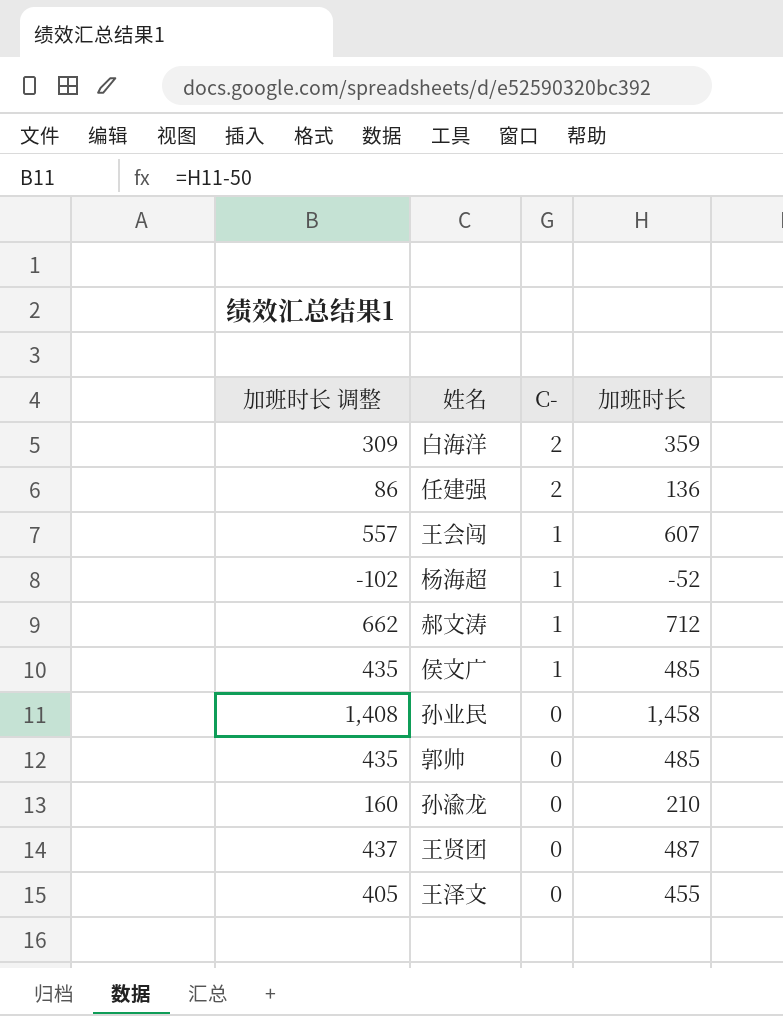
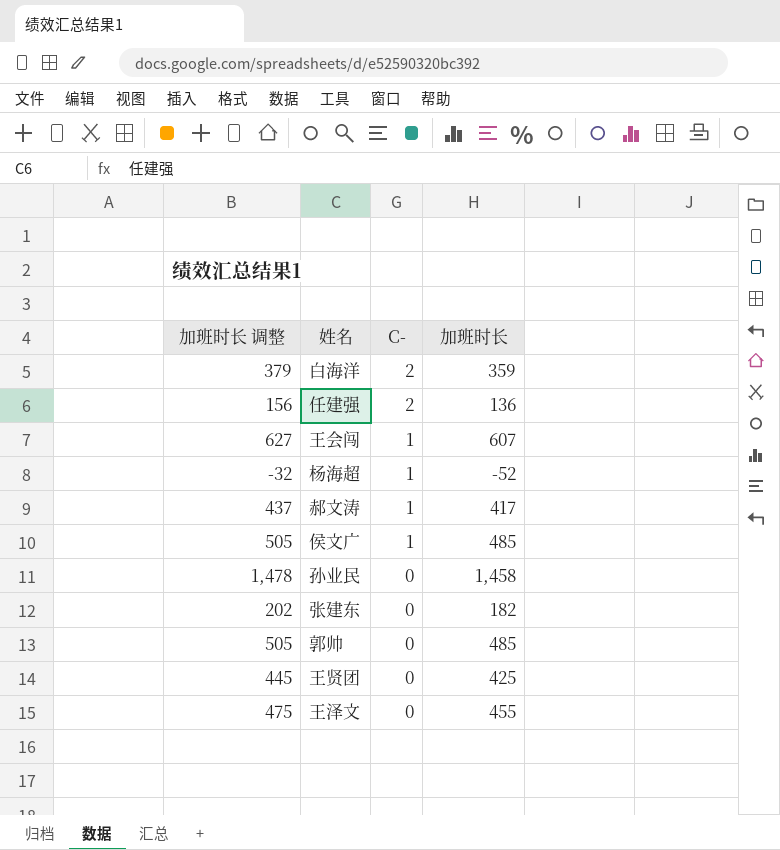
column 加班时长 调整 | formula: [加班时长] - 50 -> [加班时长] + 20
row 孙渝龙: 160 | 0 | 210 -> none
郝文涛 | 加班时长: 712 -> 417
row 张建东: none -> 202 | 0 | 182
王贤团 | 加班时长: 487 -> 425

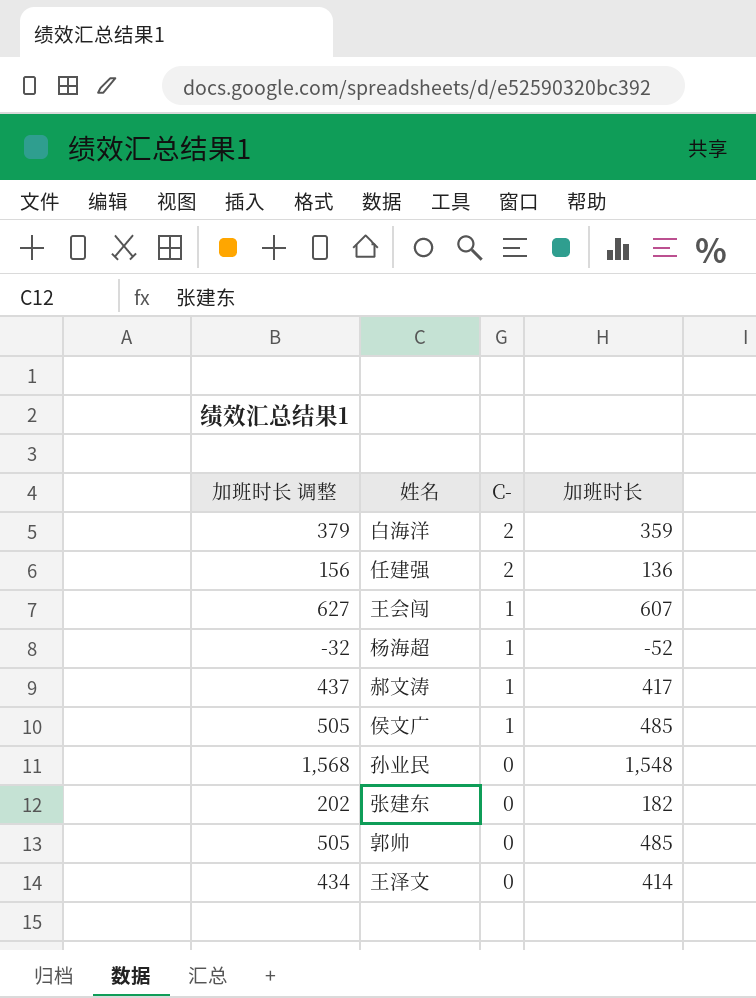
row 王贤团: 445 | 0 | 425 -> none
孙业民 | 加班时长 调整: 1,478 -> 1,568
孙业民 | 加班时长: 1,458 -> 1,548
王泽文 | 加班时长 调整: 475 -> 434
王泽文 | 加班时长: 455 -> 414

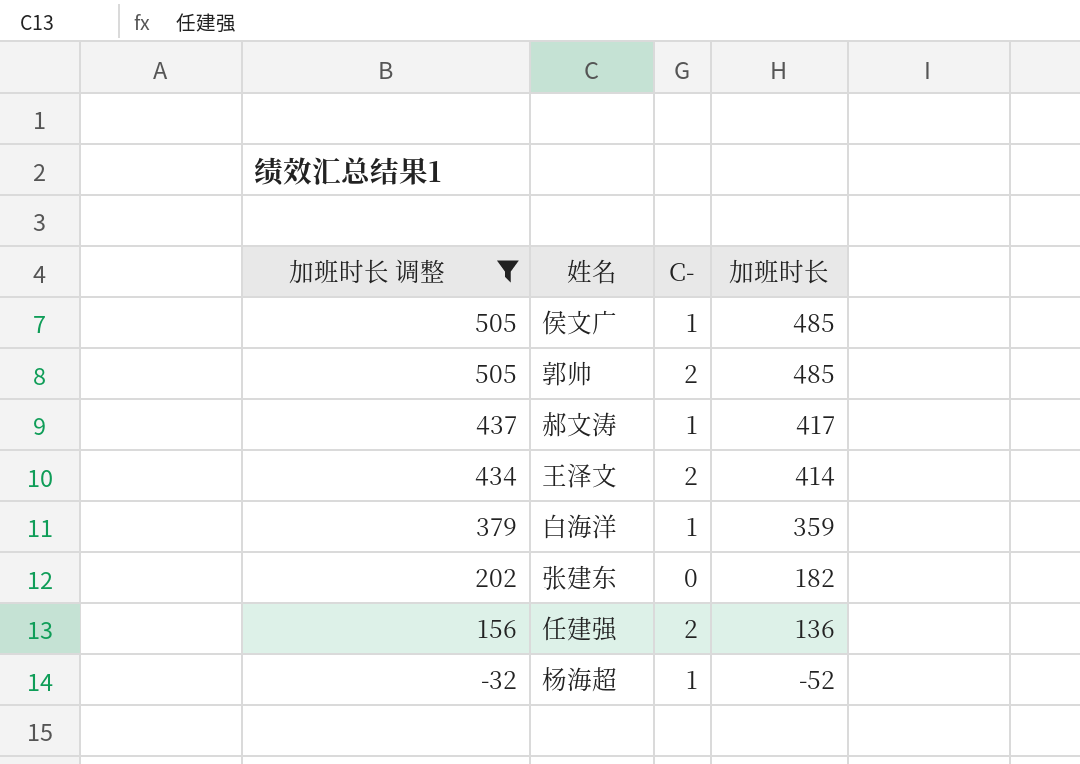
filter: none -> 加班时长 调整 <= 505
row order: C- descending -> 加班时长 调整 descending
郭帅 | C-: 0 -> 2
王泽文 | C-: 0 -> 2
白海洋 | C-: 2 -> 1

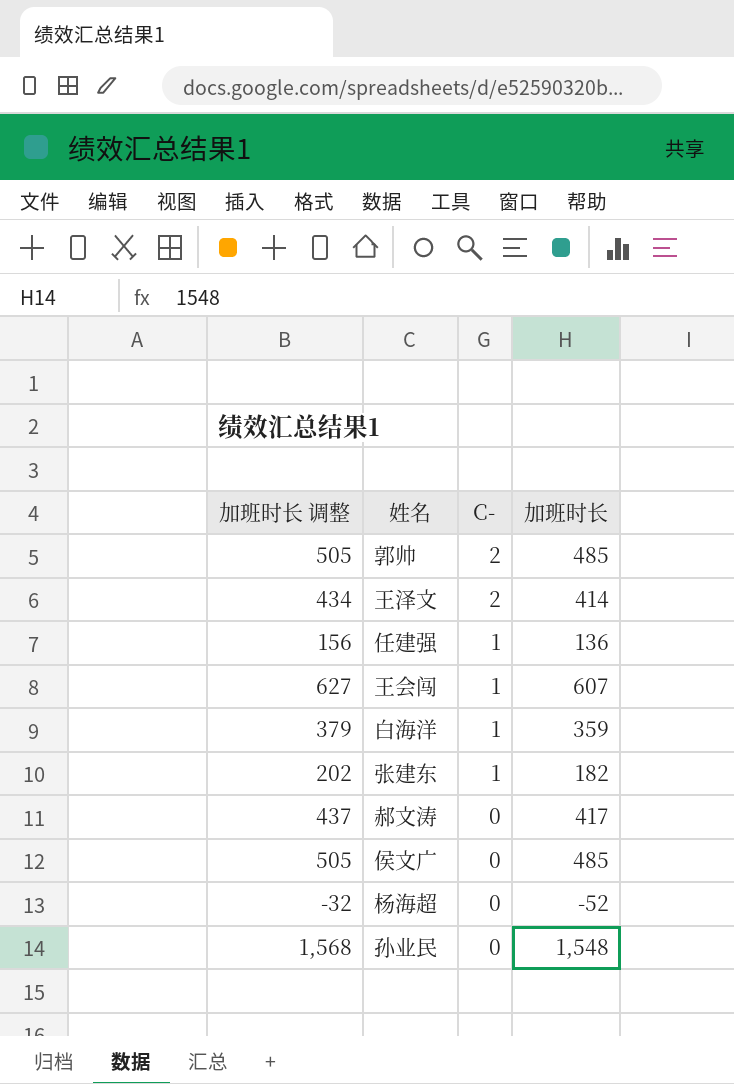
filter: 加班时长 调整 <= 505 -> none
row order: 加班时长 调整 descending -> C- descending
任建强 | C-: 2 -> 1
张建东 | C-: 0 -> 1
郝文涛 | C-: 1 -> 0
侯文广 | C-: 1 -> 0
杨海超 | C-: 1 -> 0

